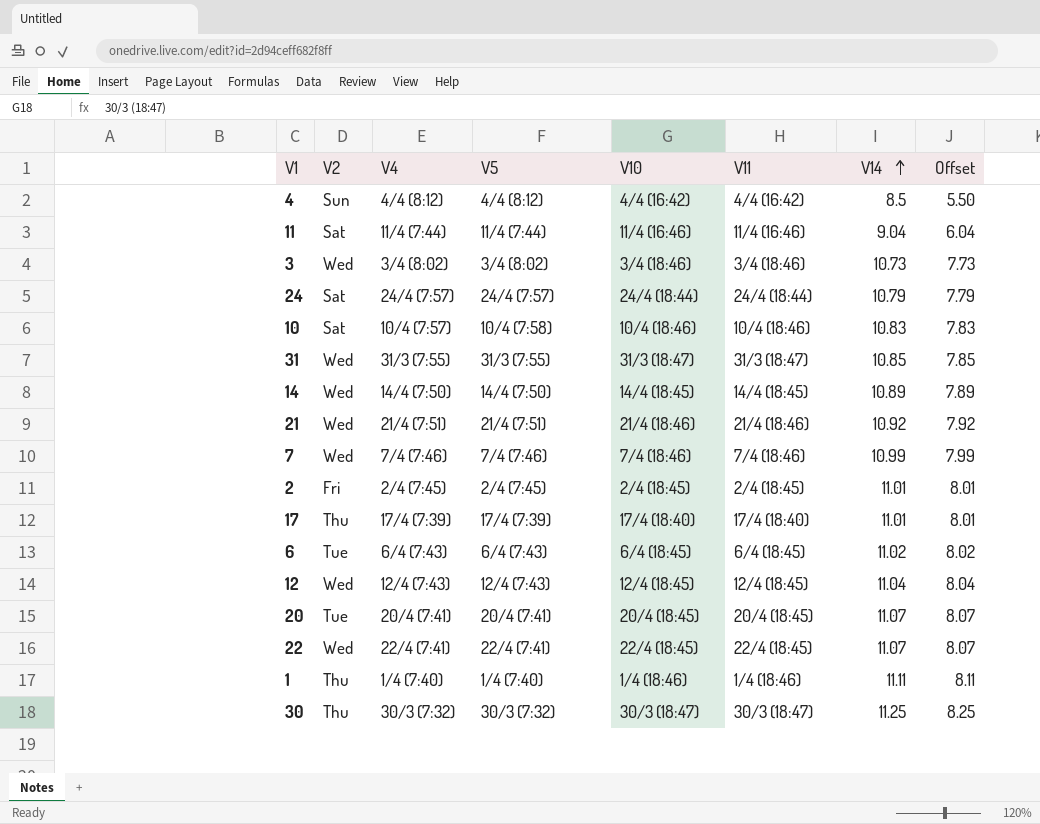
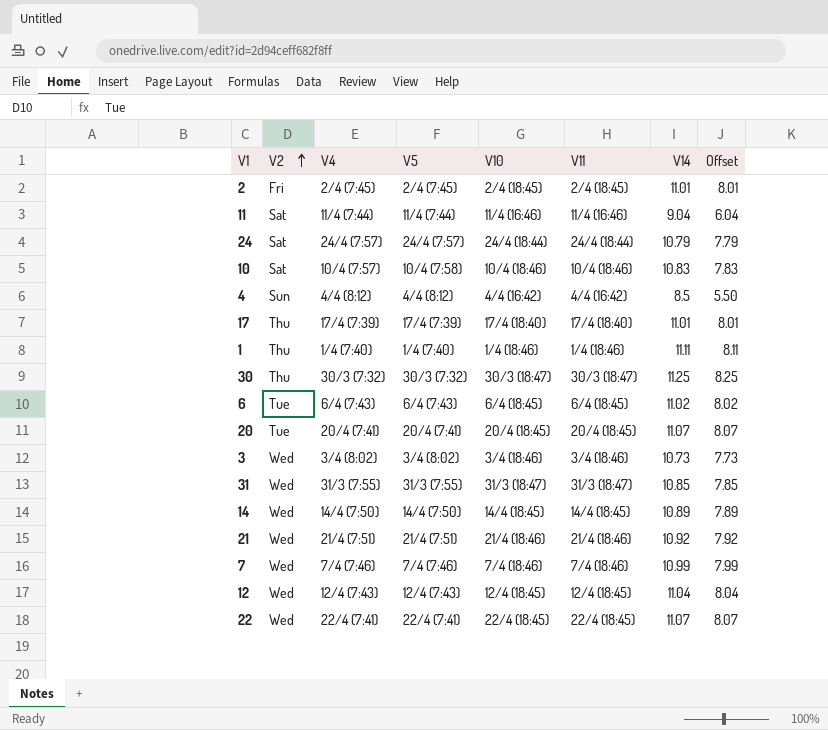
row order: V14 ascending -> V2 ascending

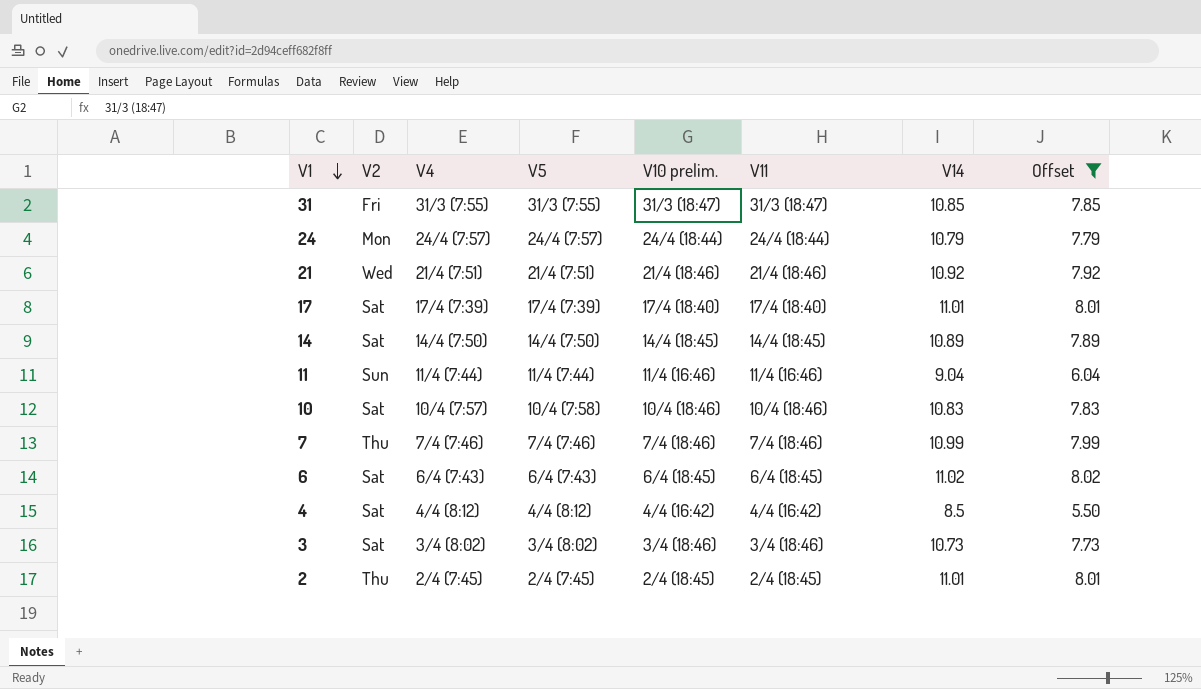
filter: none -> Offset <= 8.02
row order: V2 ascending -> V1 descending
column name: V10 -> V10 prelim.
31 | V2: Wed -> Fri
24 | V2: Sat -> Mon
17 | V2: Thu -> Sat
14 | V2: Wed -> Sat
11 | V2: Sat -> Sun
7 | V2: Wed -> Thu
6 | V2: Tue -> Sat
4 | V2: Sun -> Sat
3 | V2: Wed -> Sat
2 | V2: Fri -> Thu

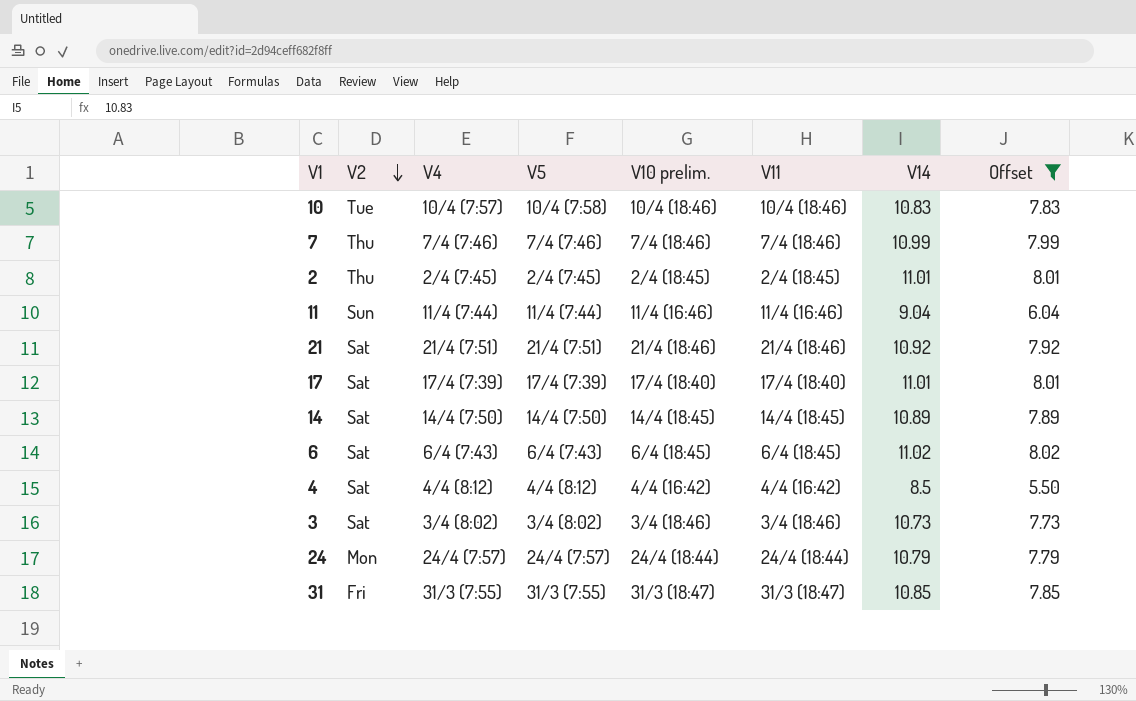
row order: V1 descending -> V2 descending
10 | V2: Sat -> Tue
21 | V2: Wed -> Sat

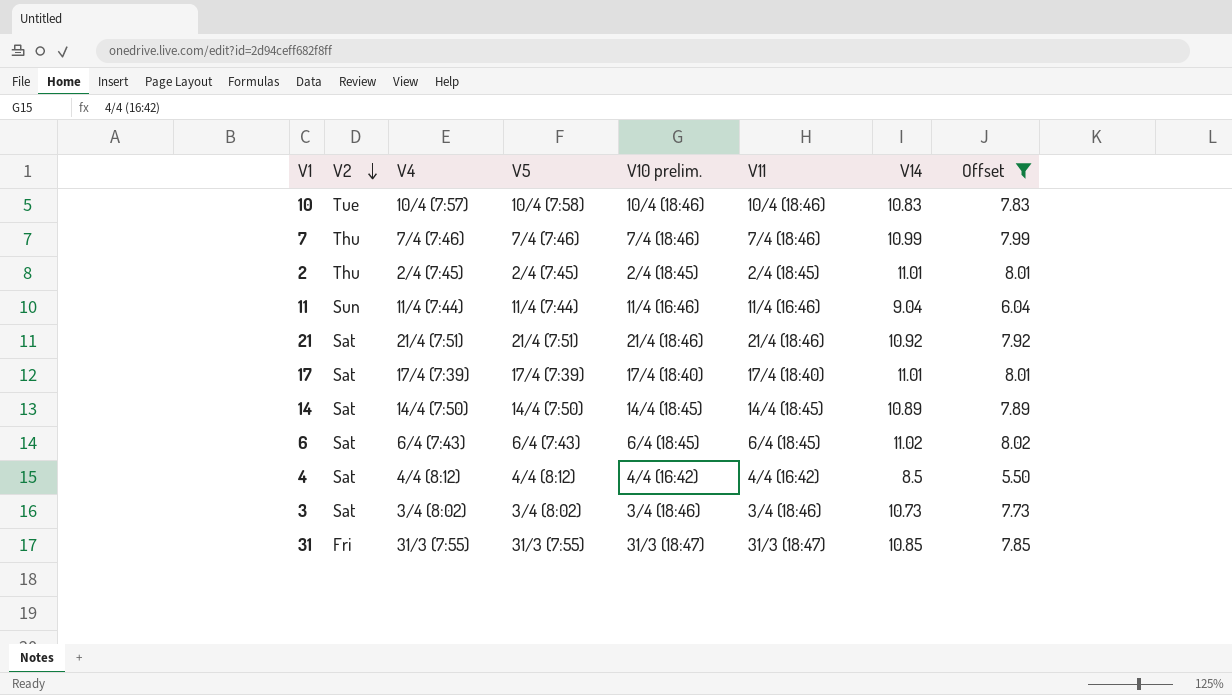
row 24: Mon | 24/4 (7:57) | 24/4 (7:57) | 24/4 (18:44) | 24/4 (18:44) | 10.79 | 7.79 -> none

